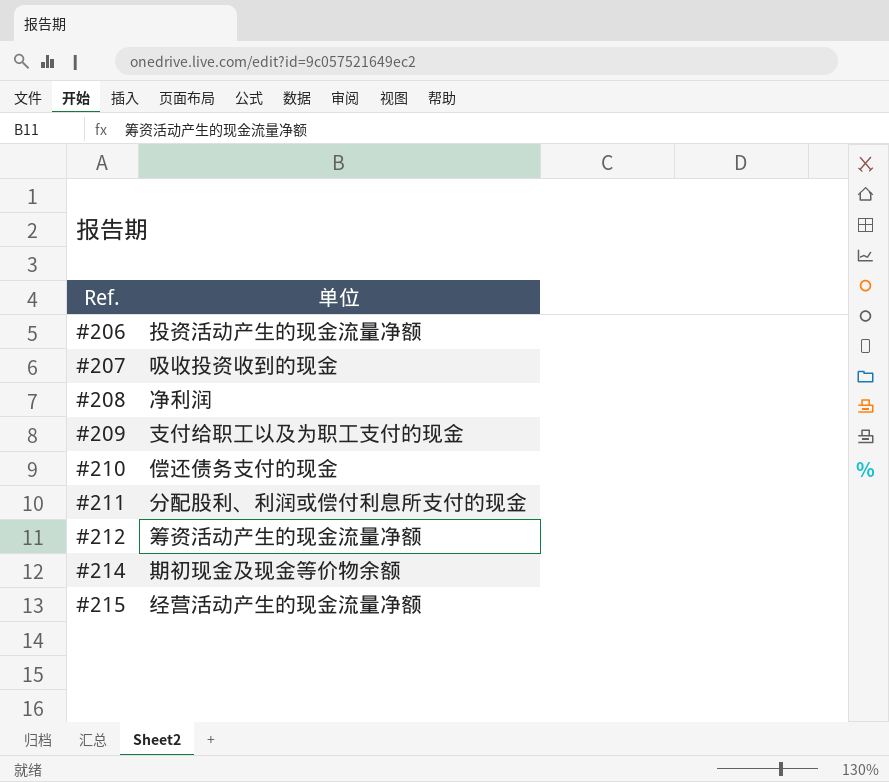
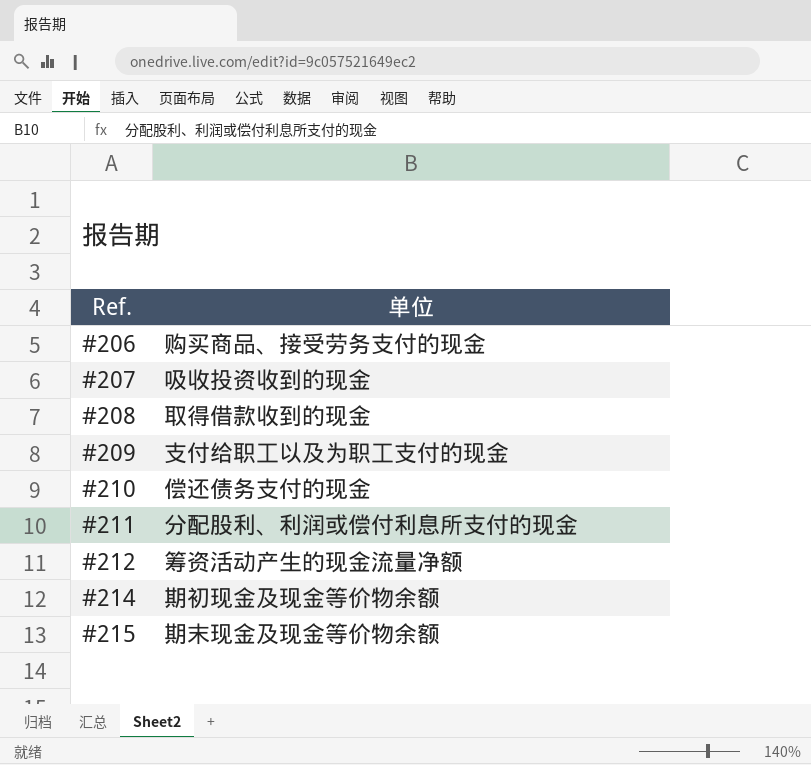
#206 | 单位: 投资活动产生的现金流量净额 -> 购买商品、接受劳务支付的现金
#208 | 单位: 净利润 -> 取得借款收到的现金
#215 | 单位: 经营活动产生的现金流量净额 -> 期末现金及现金等价物余额

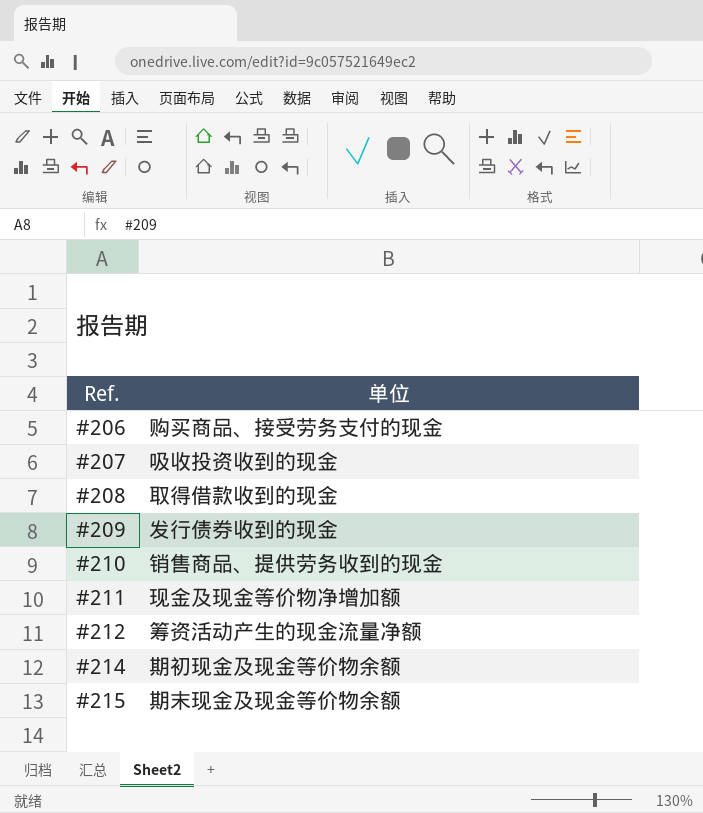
#209 | 单位: 支付给职工以及为职工支付的现金 -> 发行债券收到的现金
#210 | 单位: 偿还债务支付的现金 -> 销售商品、提供劳务收到的现金
#211 | 单位: 分配股利、利润或偿付利息所支付的现金 -> 现金及现金等价物净增加额

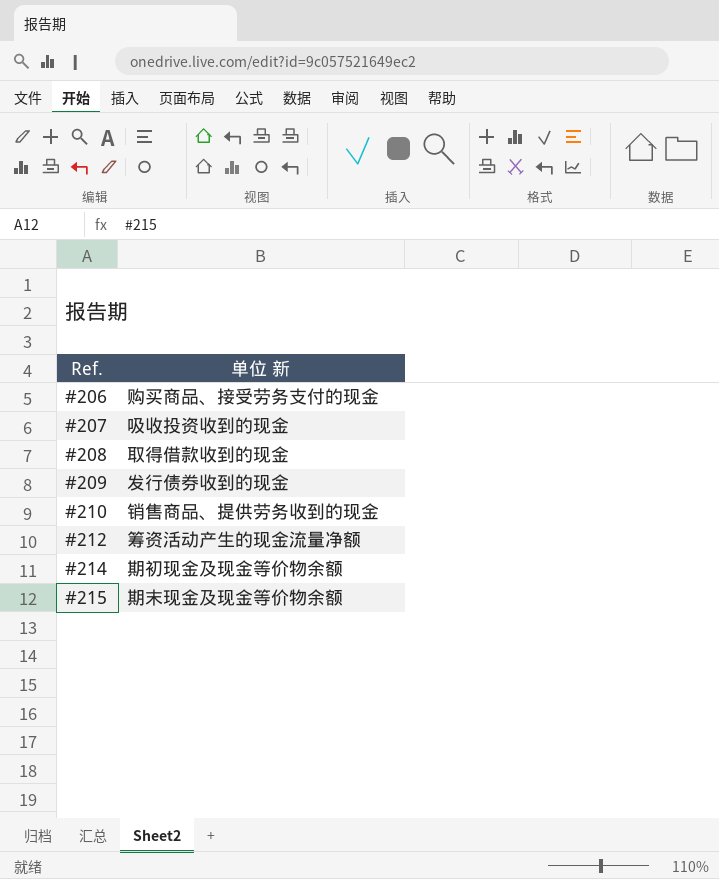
column name: 单位 -> 单位 新
row #211: 现金及现金等价物净增加额 -> none

